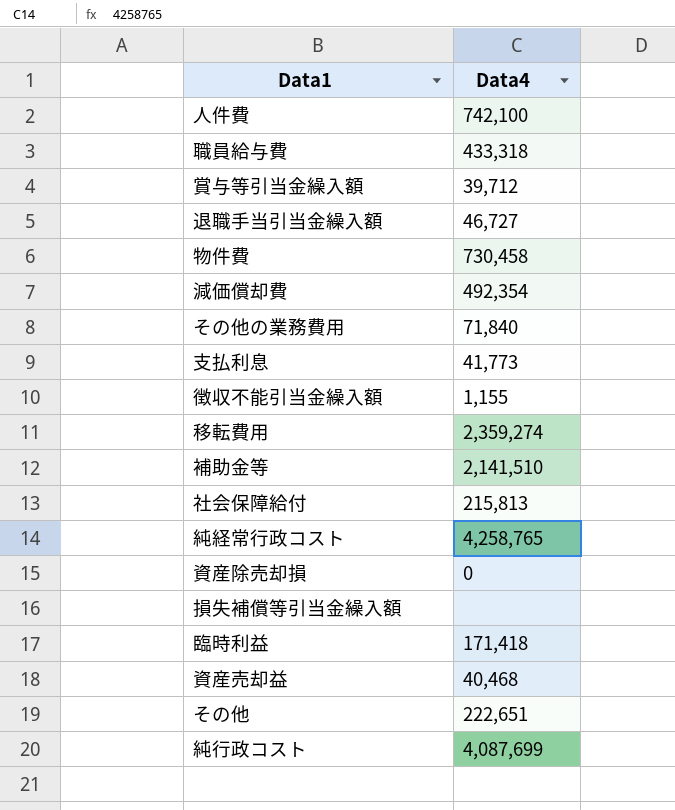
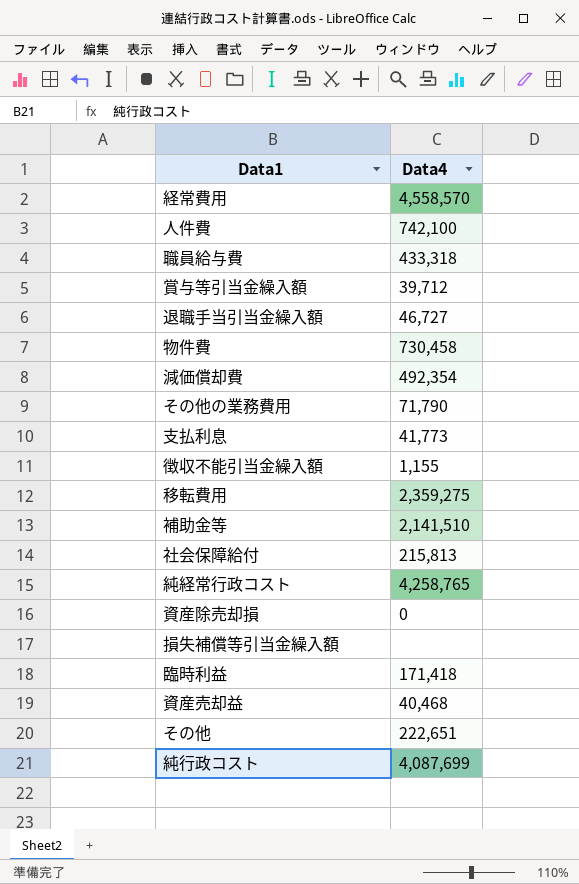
row 経常費用: none -> 4,558,570
その他の業務費用 | Data4: 71,840 -> 71,790
移転費用 | Data4: 2,359,274 -> 2,359,275

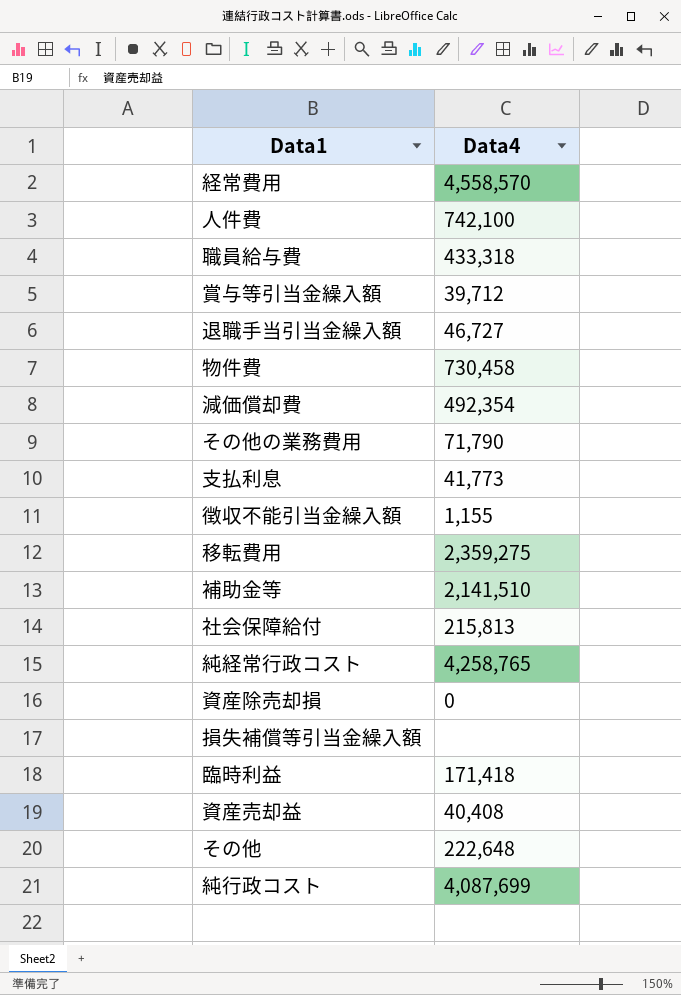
資産売却益 | Data4: 40,468 -> 40,408
その他 | Data4: 222,651 -> 222,648

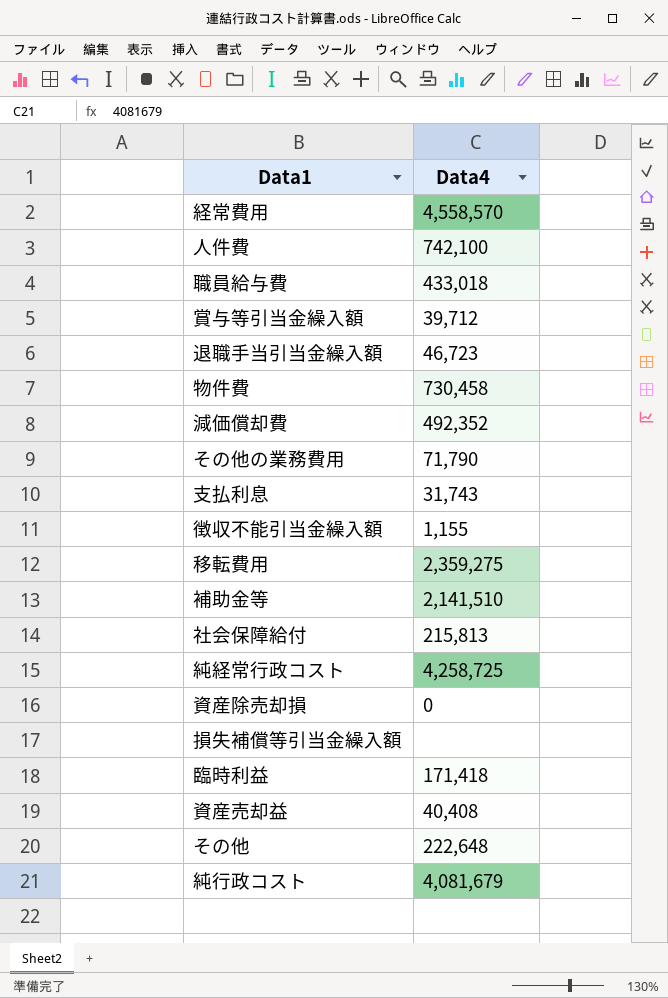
職員給与費 | Data4: 433,318 -> 433,018
退職手当引当金繰入額 | Data4: 46,727 -> 46,723
減価償却費 | Data4: 492,354 -> 492,352
支払利息 | Data4: 41,773 -> 31,743
純経常行政コスト | Data4: 4,258,765 -> 4,258,725
純行政コスト | Data4: 4,087,699 -> 4,081,679

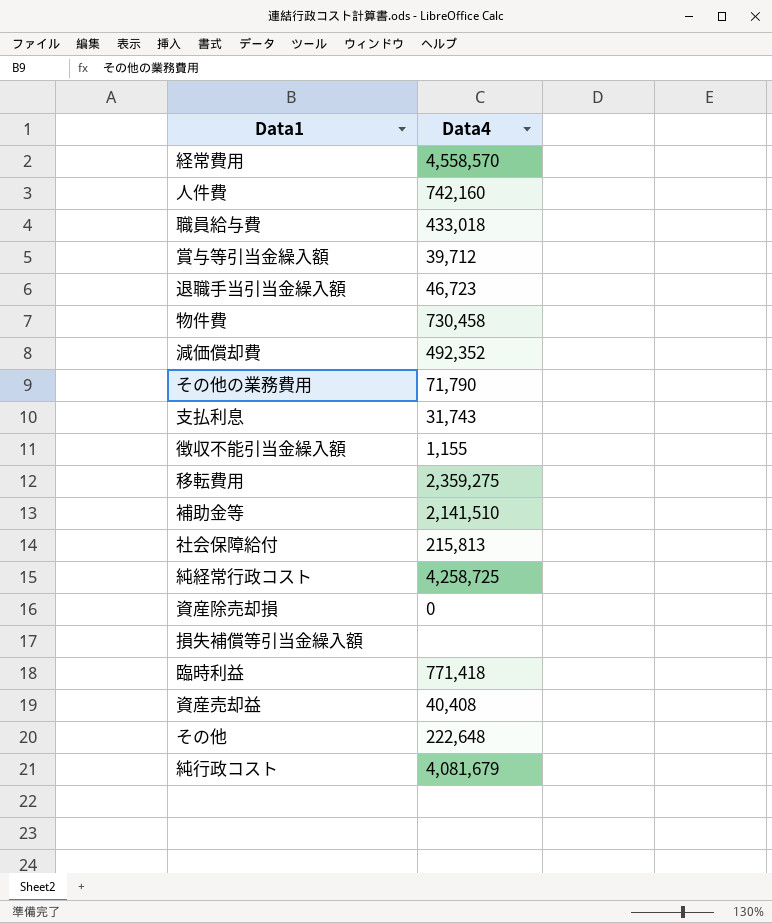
人件費 | Data4: 742,100 -> 742,160
臨時利益 | Data4: 171,418 -> 771,418

